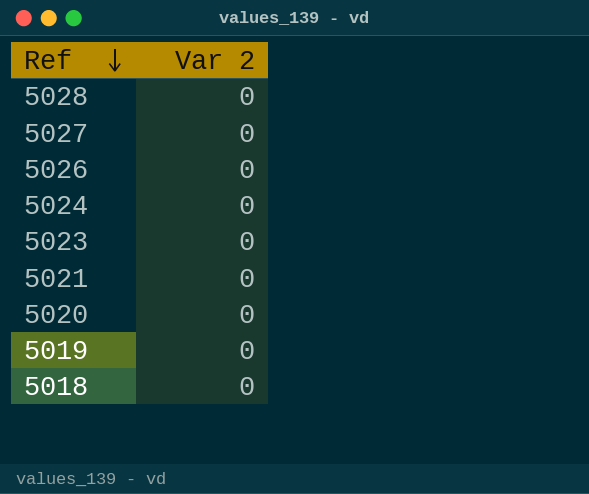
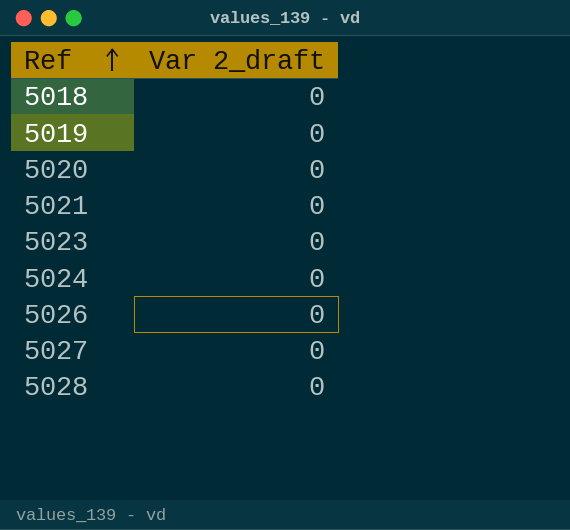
row order: Ref descending -> Ref ascending
column name: Var 2 -> Var 2_draft

